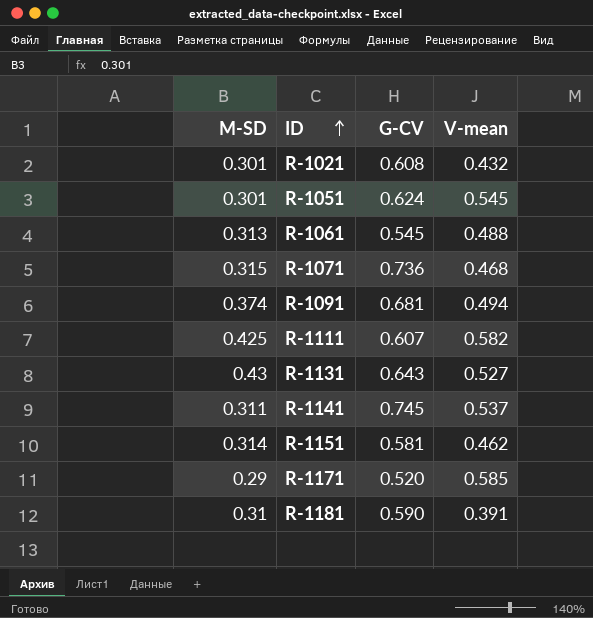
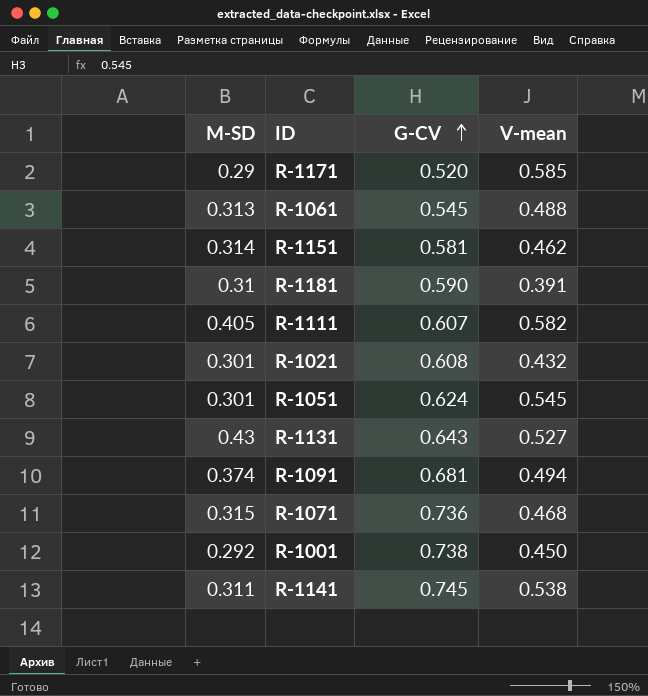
row order: ID ascending -> G-CV ascending
R-1111 | M-SD: 0.425 -> 0.405
row R-1001: none -> 0.292 | 0.738 | 0.450
R-1141 | V-mean: 0.537 -> 0.538

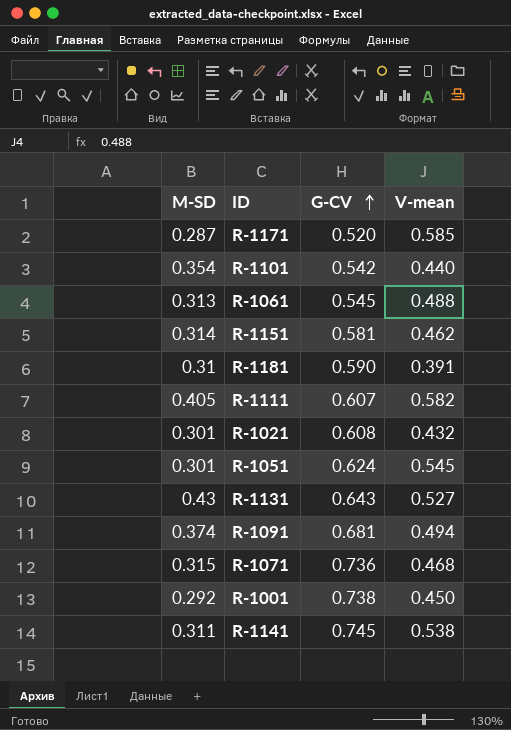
R-1171 | M-SD: 0.29 -> 0.287
row R-1101: none -> 0.354 | 0.542 | 0.440

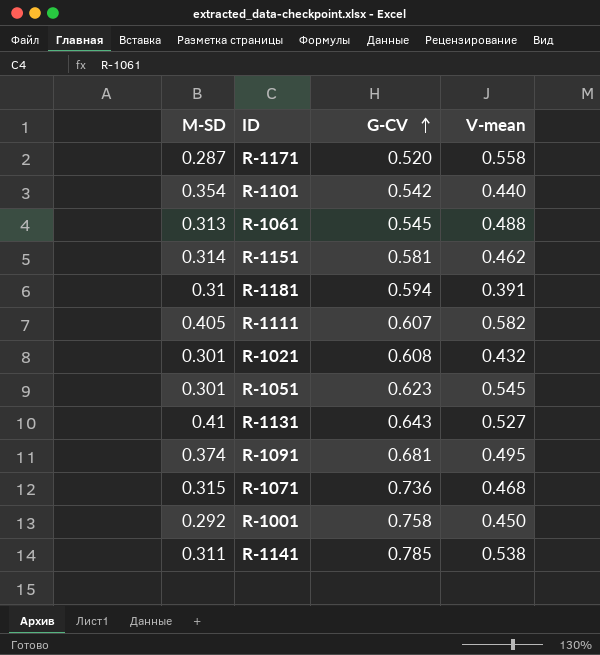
R-1171 | V-mean: 0.585 -> 0.558
R-1181 | G-CV: 0.590 -> 0.594
R-1051 | G-CV: 0.624 -> 0.623
R-1131 | M-SD: 0.43 -> 0.41
R-1091 | V-mean: 0.494 -> 0.495
R-1001 | G-CV: 0.738 -> 0.758
R-1141 | G-CV: 0.745 -> 0.785

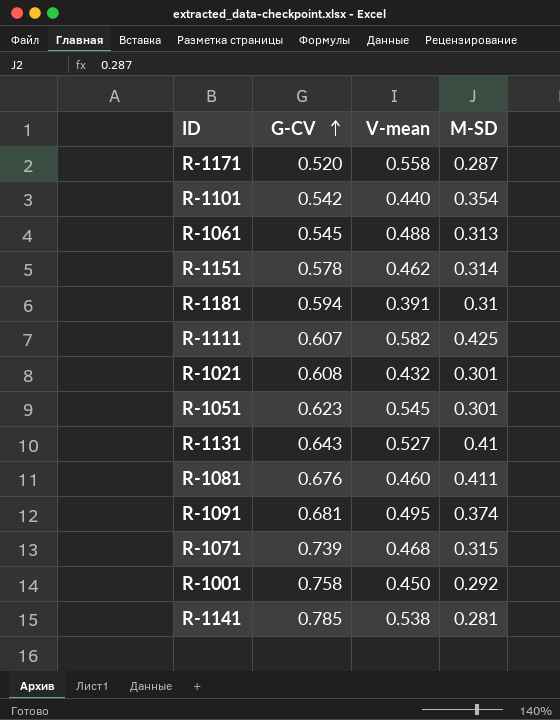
column M-SD | position: 1 -> 4
R-1151 | G-CV: 0.581 -> 0.578
R-1111 | M-SD: 0.405 -> 0.425
row R-1081: none -> 0.676 | 0.460 | 0.411
R-1071 | G-CV: 0.736 -> 0.739
R-1141 | M-SD: 0.311 -> 0.281

